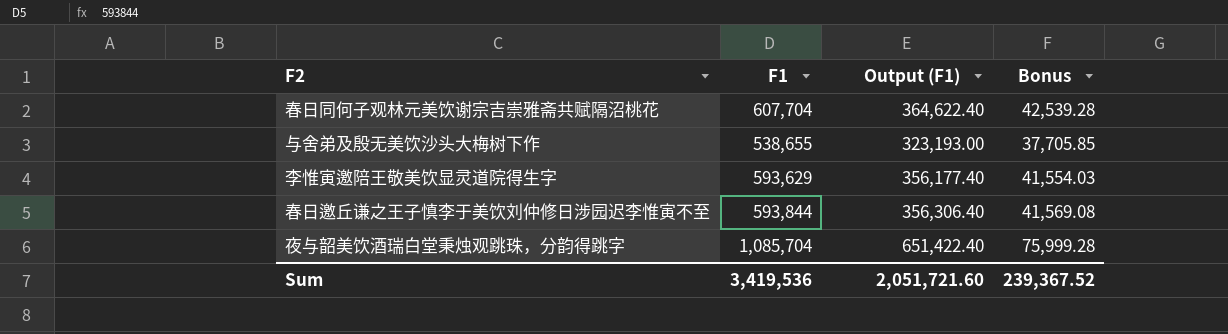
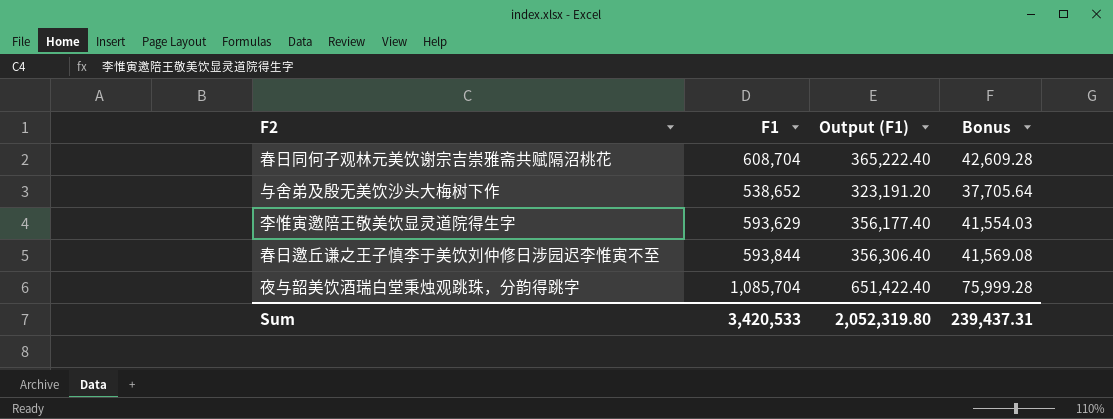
春日同何子观林元美饮谢宗吉崇雅斋共赋隔沼桃花 | F1: 607,704 -> 608,704
春日同何子观林元美饮谢宗吉崇雅斋共赋隔沼桃花 | Output (F1): 364,622.40 -> 365,222.40
春日同何子观林元美饮谢宗吉崇雅斋共赋隔沼桃花 | Bonus: 42,539.28 -> 42,609.28
与舍弟及殷无美饮沙头大梅树下作 | F1: 538,655 -> 538,652
与舍弟及殷无美饮沙头大梅树下作 | Output (F1): 323,193.00 -> 323,191.20
与舍弟及殷无美饮沙头大梅树下作 | Bonus: 37,705.85 -> 37,705.64
Sum | F1: 3,419,536 -> 3,420,533
Sum | Output (F1): 2,051,721.60 -> 2,052,319.80
Sum | Bonus: 239,367.52 -> 239,437.31

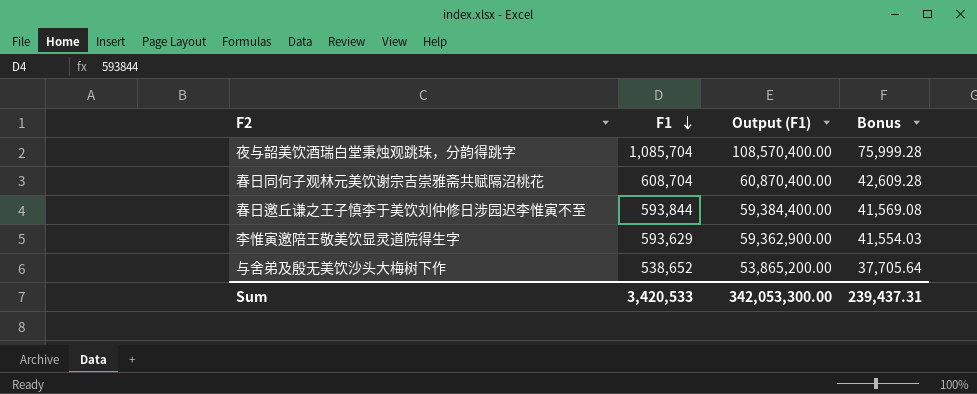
row order: none -> F1 descending
column Output (F1) | formula: [F1] * 0.6 -> [F1] * 100
Sum | Output (F1): 2,052,319.80 -> 342,053,300.00

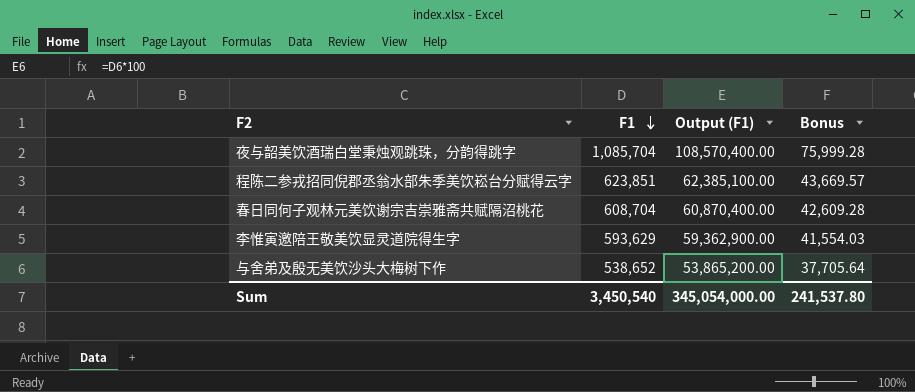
row 春日邀丘谦之王子慎李于美饮刘仲修日涉园迟李惟寅不至: 593,844 | 59,384,400.00 | 41,569.08 -> none
row 程陈二参戎招同倪郡丞翁水部朱季美饮崧台分赋得云字: none -> 623,851 | 62,385,100.00 | 43,669.57
Sum | F1: 3,420,533 -> 3,450,540
Sum | Output (F1): 342,053,300.00 -> 345,054,000.00
Sum | Bonus: 239,437.31 -> 241,537.80

